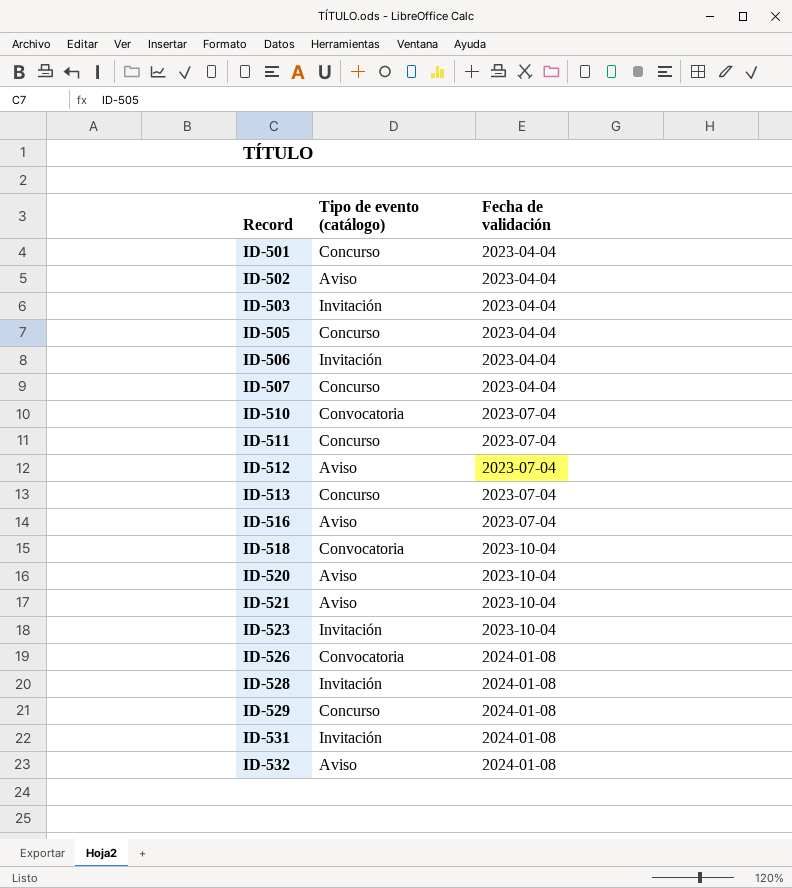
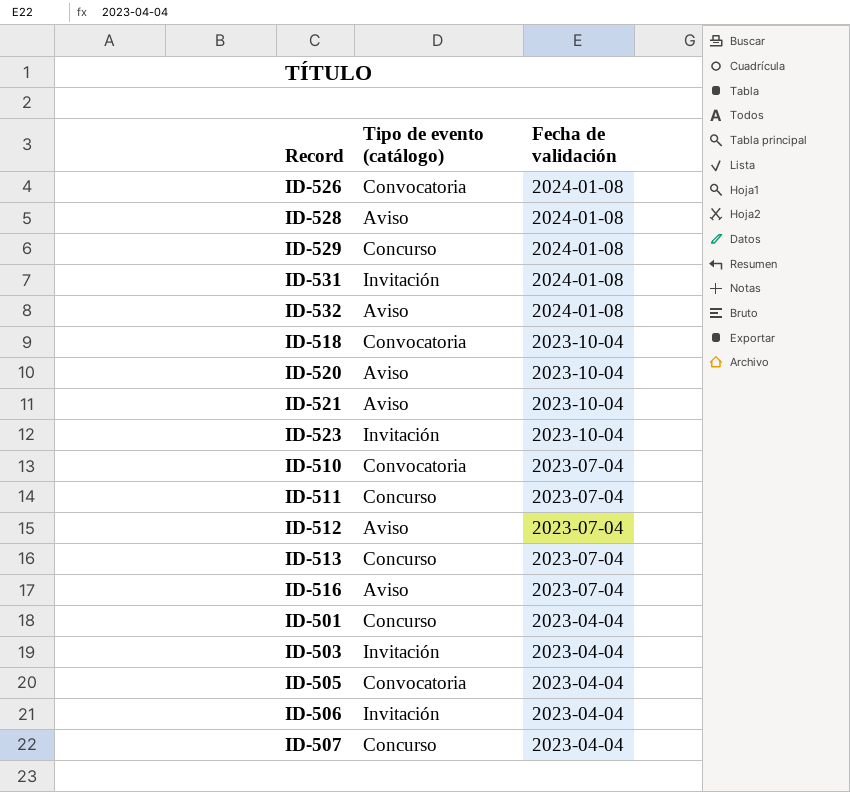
row order: Record ascending -> Fecha de validación descending
row ID-502: Aviso | 2023-04-04 -> none
ID-528 | Tipo de evento (catálogo): Invitación -> Aviso
ID-505 | Tipo de evento (catálogo): Concurso -> Convocatoria

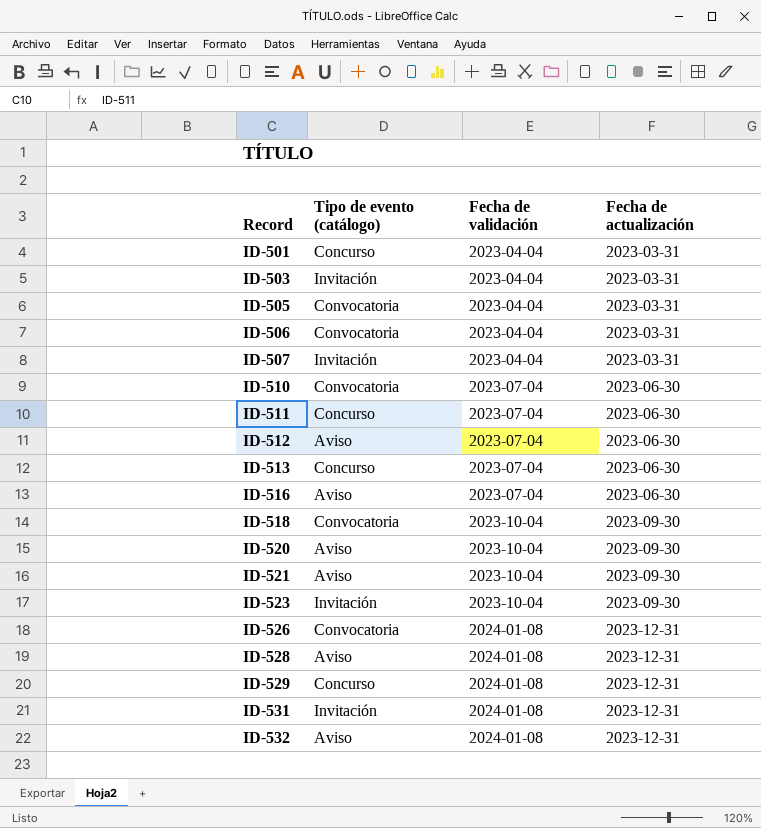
row order: Fecha de validación descending -> Record ascending
column Fecha de actualización | position: none -> 4
ID-506 | Tipo de evento (catálogo): Invitación -> Convocatoria
ID-507 | Tipo de evento (catálogo): Concurso -> Invitación

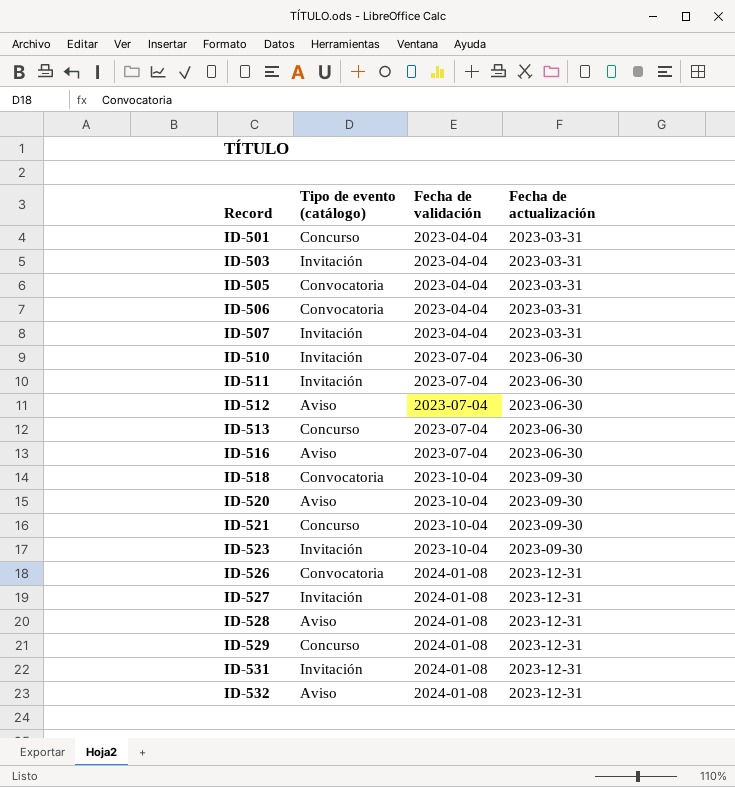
ID-510 | Tipo de evento (catálogo): Convocatoria -> Invitación
ID-511 | Tipo de evento (catálogo): Concurso -> Invitación
ID-521 | Tipo de evento (catálogo): Aviso -> Concurso
row ID-527: none -> Invitación | 2024-01-08 | 2023-12-31

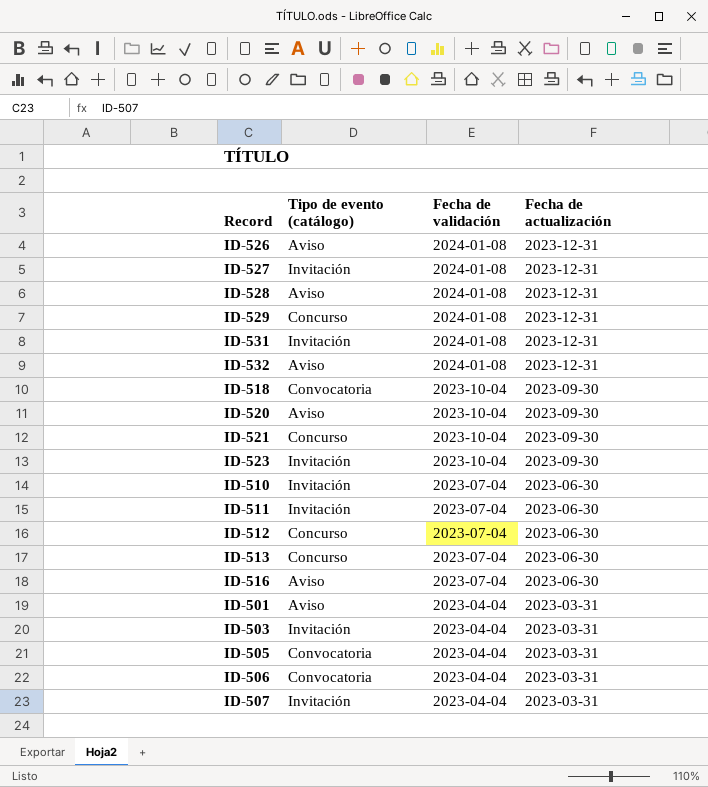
row order: Record ascending -> Fecha de validación descending
ID-526 | Tipo de evento (catálogo): Convocatoria -> Aviso
ID-512 | Tipo de evento (catálogo): Aviso -> Concurso
ID-501 | Tipo de evento (catálogo): Concurso -> Aviso

